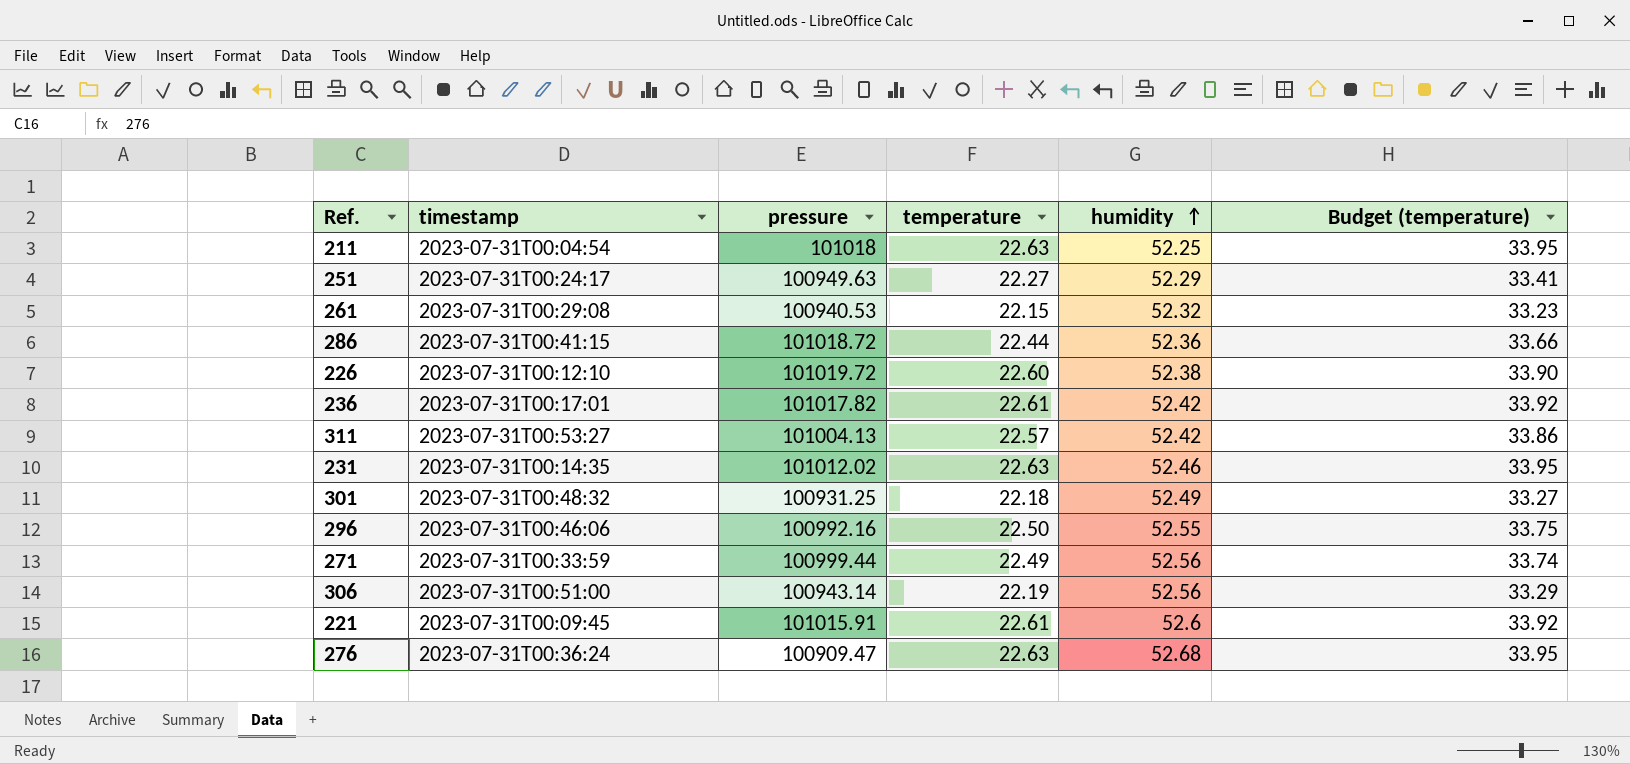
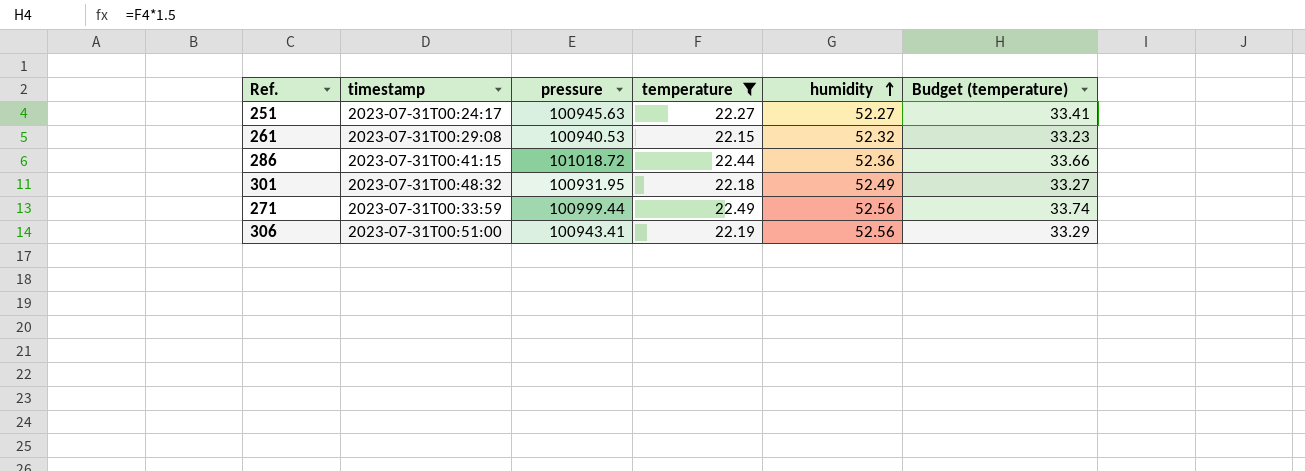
filter: none -> temperature <= 22.49
251 | pressure: 100949.63 -> 100945.63
251 | humidity: 52.29 -> 52.27
301 | pressure: 100931.25 -> 100931.95
306 | pressure: 100943.14 -> 100943.41

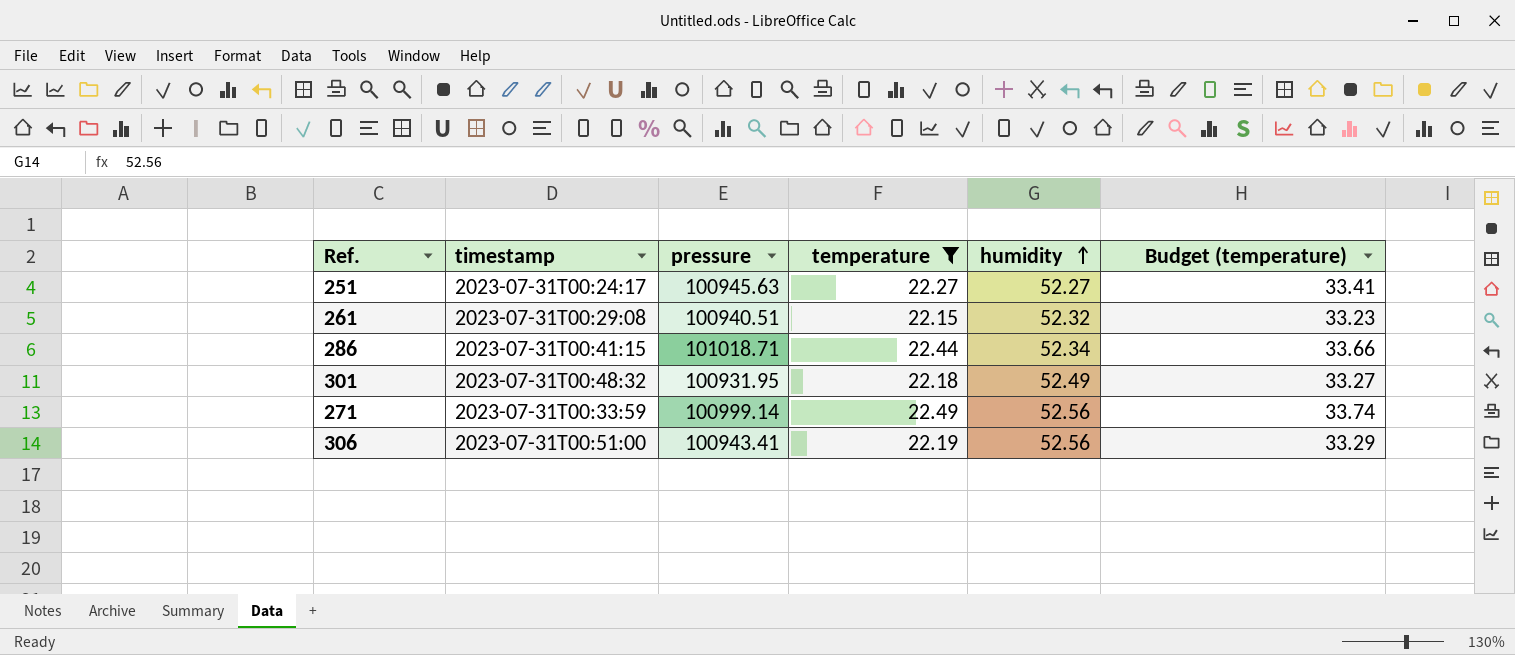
261 | pressure: 100940.53 -> 100940.51
286 | pressure: 101018.72 -> 101018.71
286 | humidity: 52.36 -> 52.34
271 | pressure: 100999.44 -> 100999.14

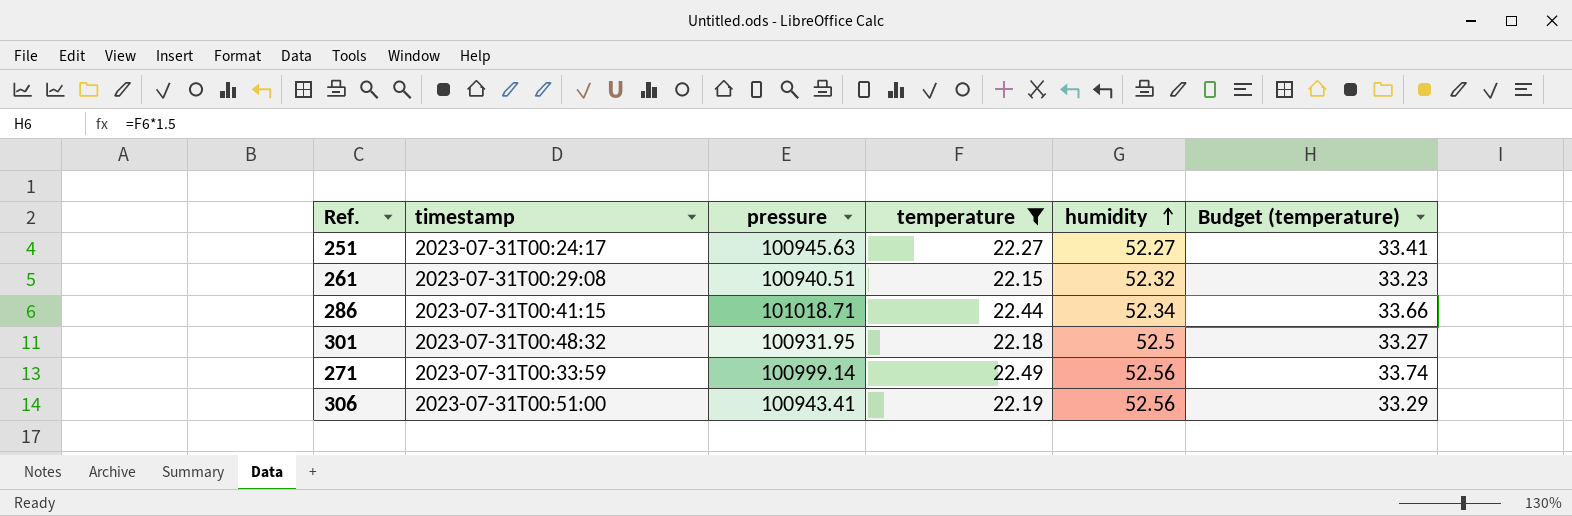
301 | humidity: 52.49 -> 52.5

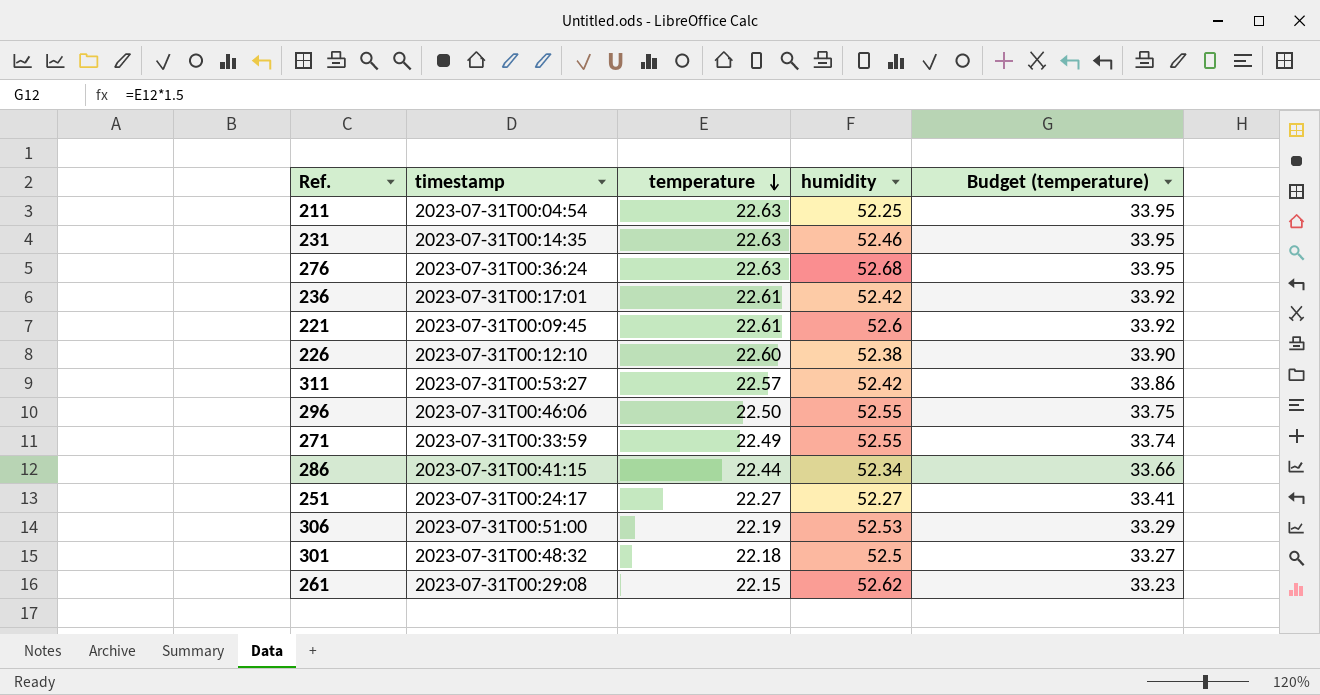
filter: temperature <= 22.49 -> none
row order: humidity ascending -> temperature descending
column pressure | position: 3 -> none
271 | humidity: 52.56 -> 52.55
306 | humidity: 52.56 -> 52.53
261 | humidity: 52.32 -> 52.62

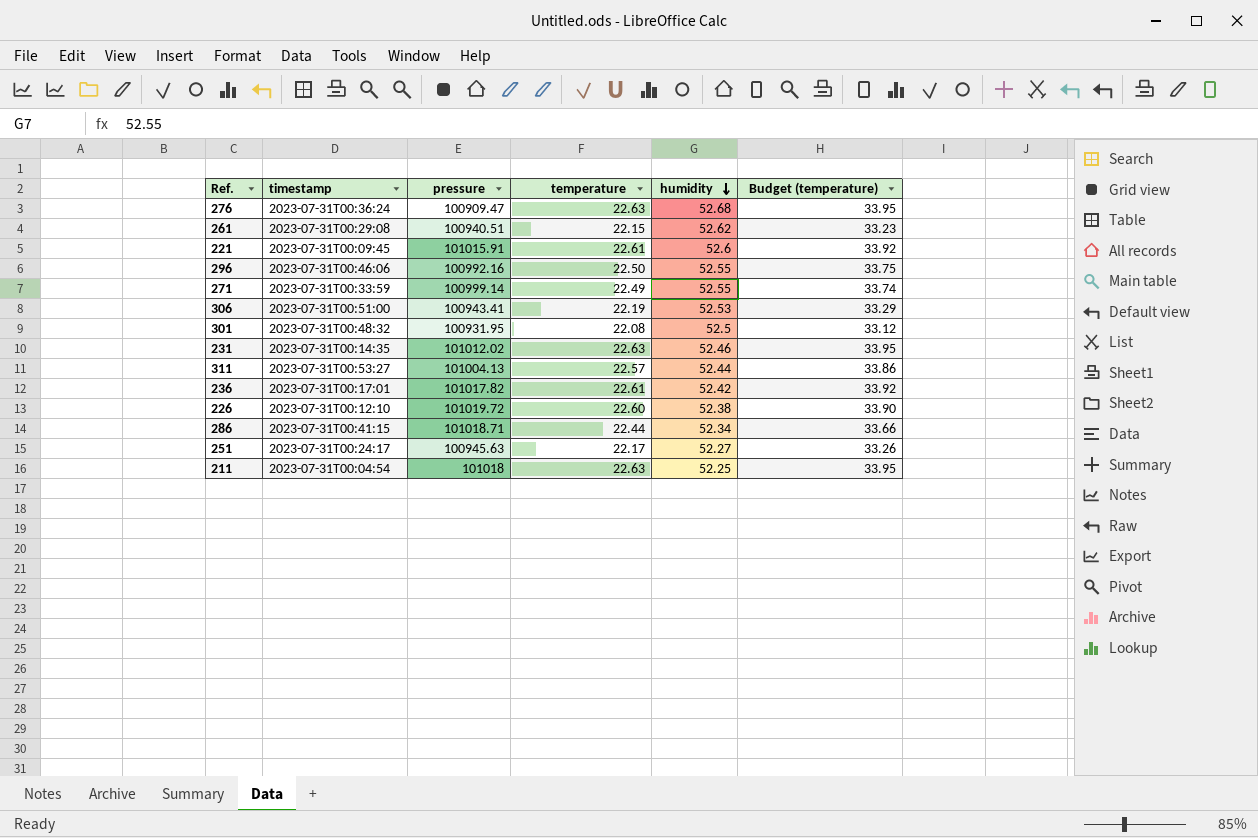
row order: temperature descending -> humidity descending
column pressure | position: none -> 3
301 | temperature: 22.18 -> 22.08
301 | Budget (temperature): 33.27 -> 33.12
311 | humidity: 52.42 -> 52.44
251 | temperature: 22.27 -> 22.17
251 | Budget (temperature): 33.41 -> 33.26

